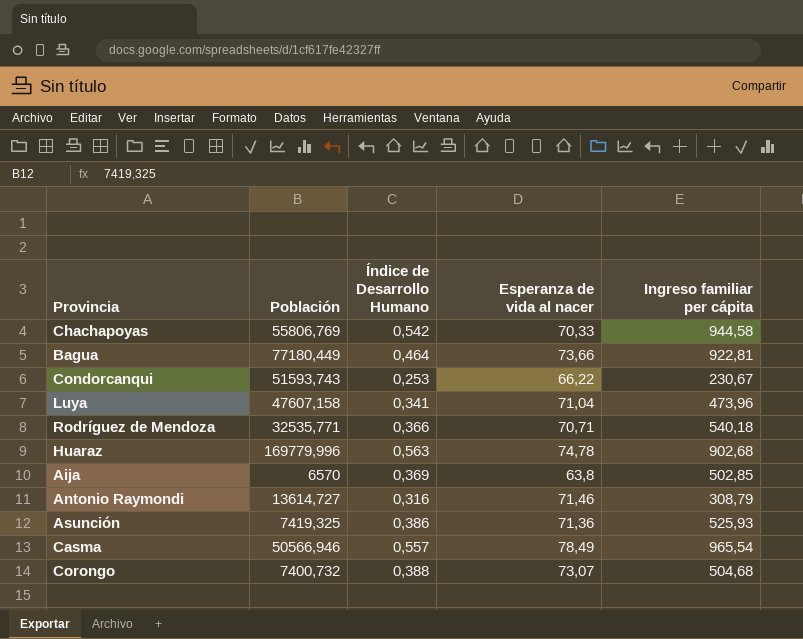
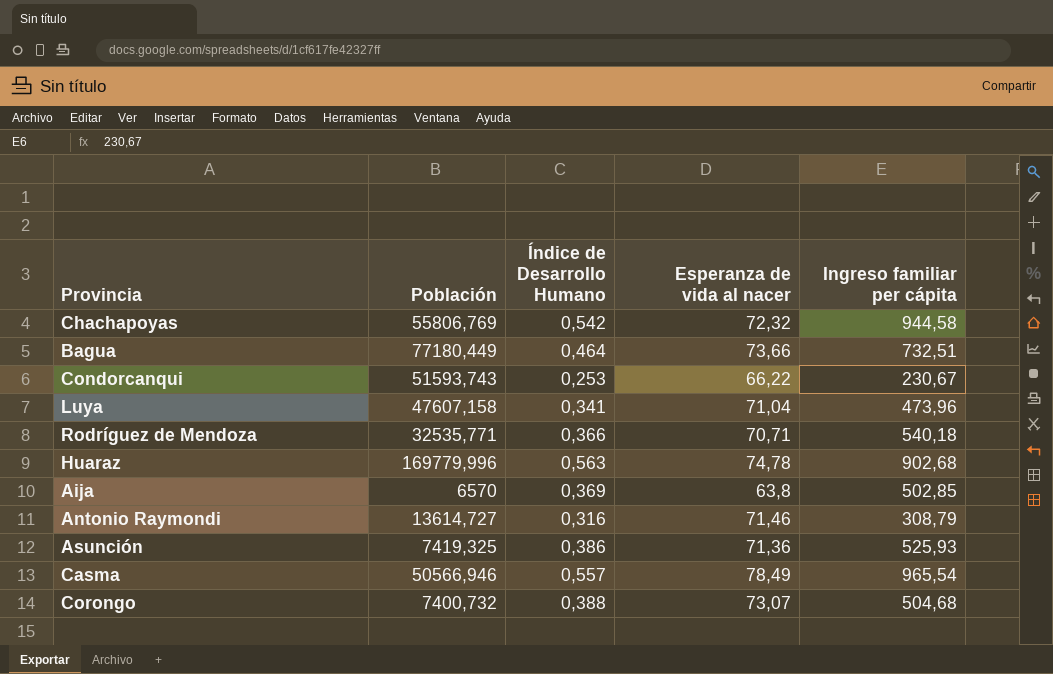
Chachapoyas | Esperanza de vida al nacer: 70,33 -> 72,32
Bagua | Ingreso familiar per cápita: 922,81 -> 732,51

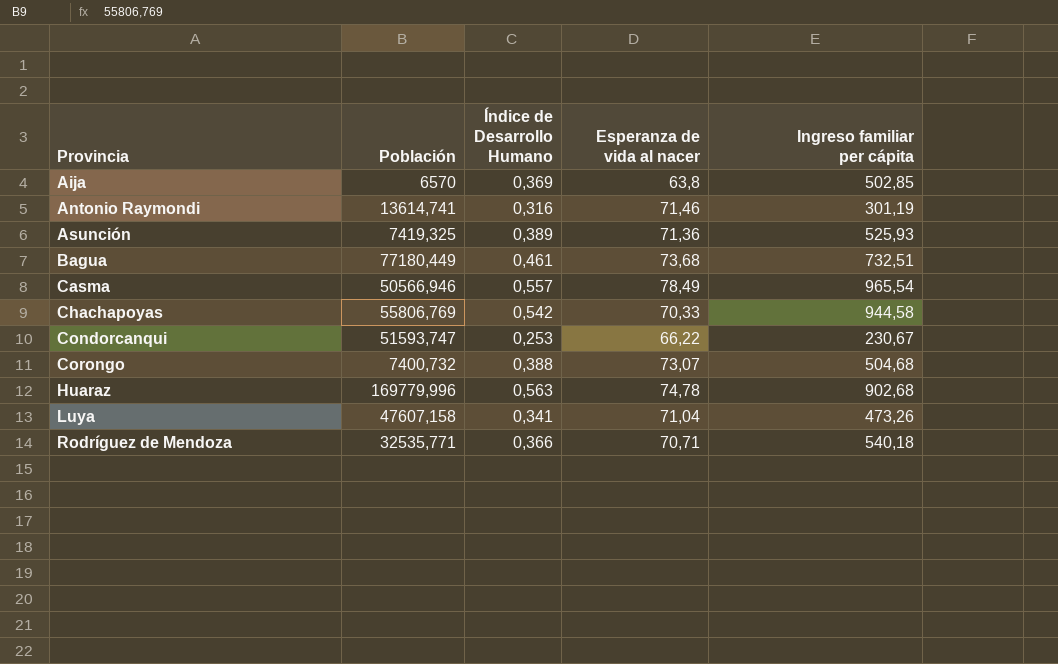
row order: none -> Provincia ascending
Antonio Raymondi | Población: 13614,727 -> 13614,741
Antonio Raymondi | Ingreso familiar per cápita: 308,79 -> 301,19
Asunción | Índice de Desarrollo Humano: 0,386 -> 0,389
Bagua | Índice de Desarrollo Humano: 0,464 -> 0,461
Bagua | Esperanza de vida al nacer: 73,66 -> 73,68
Chachapoyas | Esperanza de vida al nacer: 72,32 -> 70,33
Condorcanqui | Población: 51593,743 -> 51593,747
Luya | Ingreso familiar per cápita: 473,96 -> 473,26

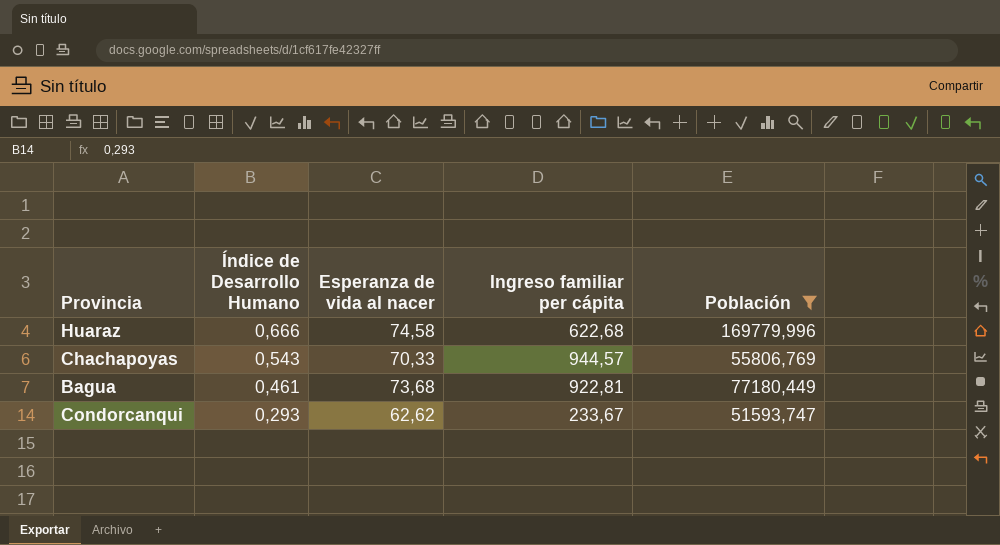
filter: none -> Población >= 51593,747
row order: Provincia ascending -> Índice de Desarrollo Humano descending
column Población | position: 2 -> 5
Huaraz | Índice de Desarrollo Humano: 0,563 -> 0,666
Huaraz | Esperanza de vida al nacer: 74,78 -> 74,58
Huaraz | Ingreso familiar per cápita: 902,68 -> 622,68
Chachapoyas | Índice de Desarrollo Humano: 0,542 -> 0,543
Chachapoyas | Ingreso familiar per cápita: 944,58 -> 944,57
Bagua | Ingreso familiar per cápita: 732,51 -> 922,81
Condorcanqui | Índice de Desarrollo Humano: 0,253 -> 0,293
Condorcanqui | Esperanza de vida al nacer: 66,22 -> 62,62
Condorcanqui | Ingreso familiar per cápita: 230,67 -> 233,67

